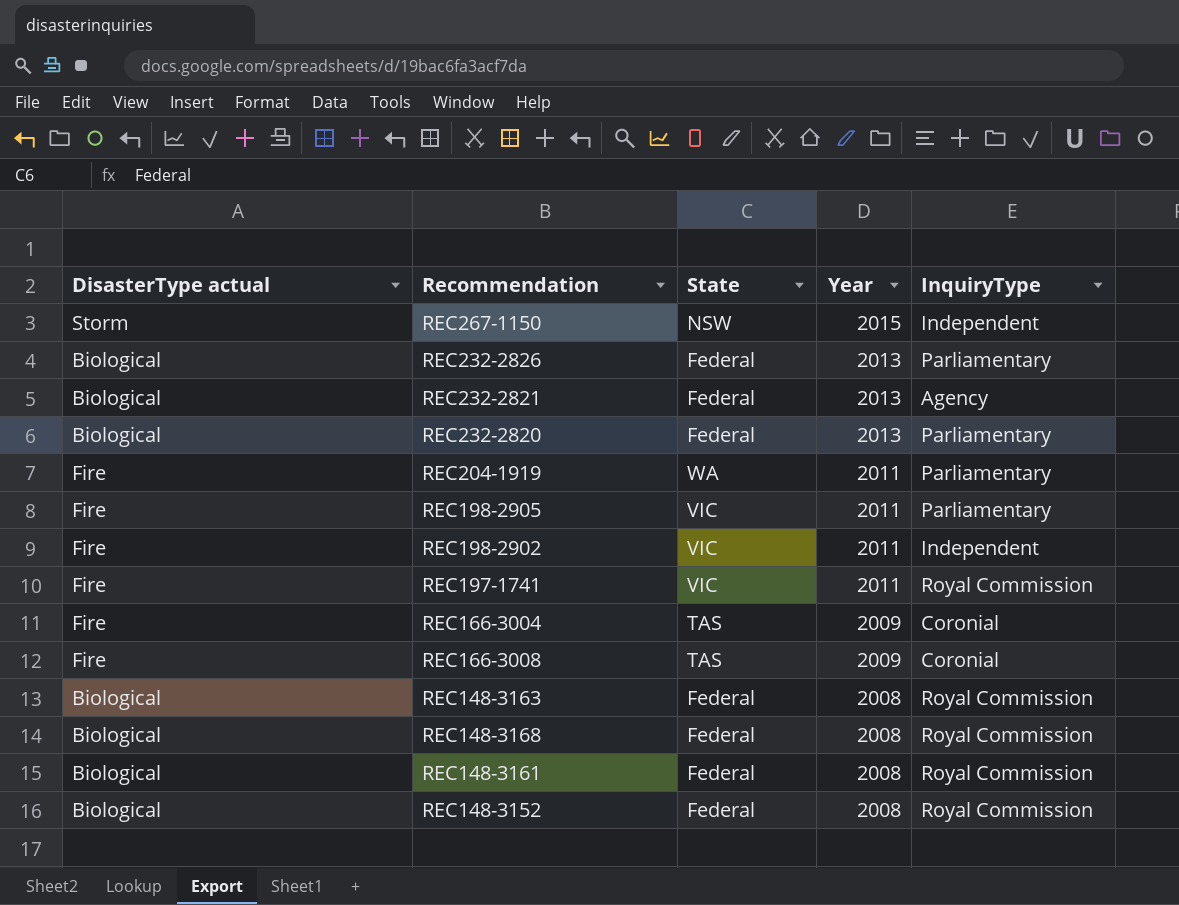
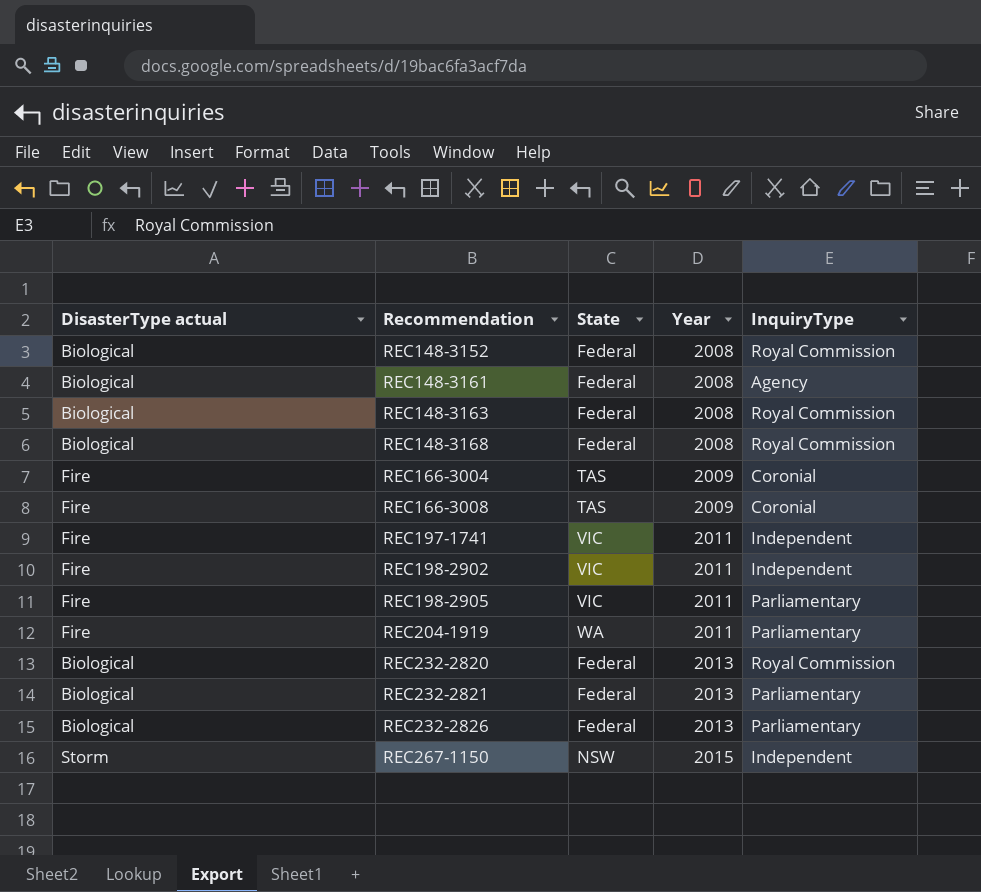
row order: Year descending -> Recommendation ascending
REC148-3161 | InquiryType: Royal Commission -> Agency
REC197-1741 | InquiryType: Royal Commission -> Independent
REC232-2820 | InquiryType: Parliamentary -> Royal Commission
REC232-2821 | InquiryType: Agency -> Parliamentary

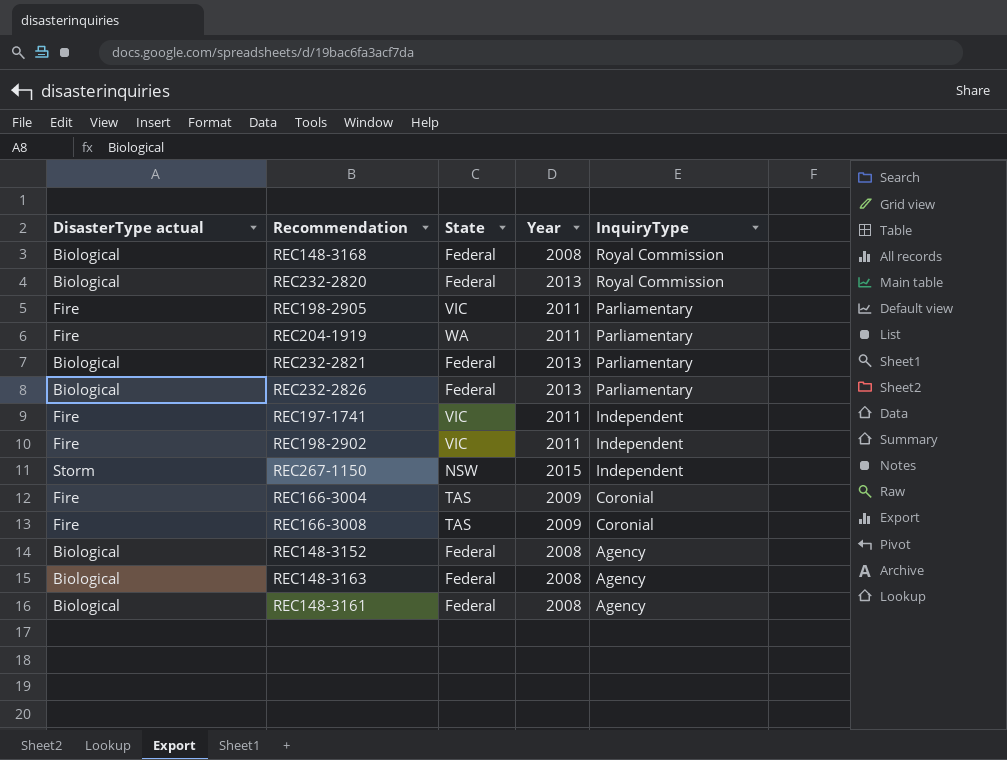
row order: Recommendation ascending -> InquiryType descending
REC148-3152 | InquiryType: Royal Commission -> Agency
REC148-3163 | InquiryType: Royal Commission -> Agency

